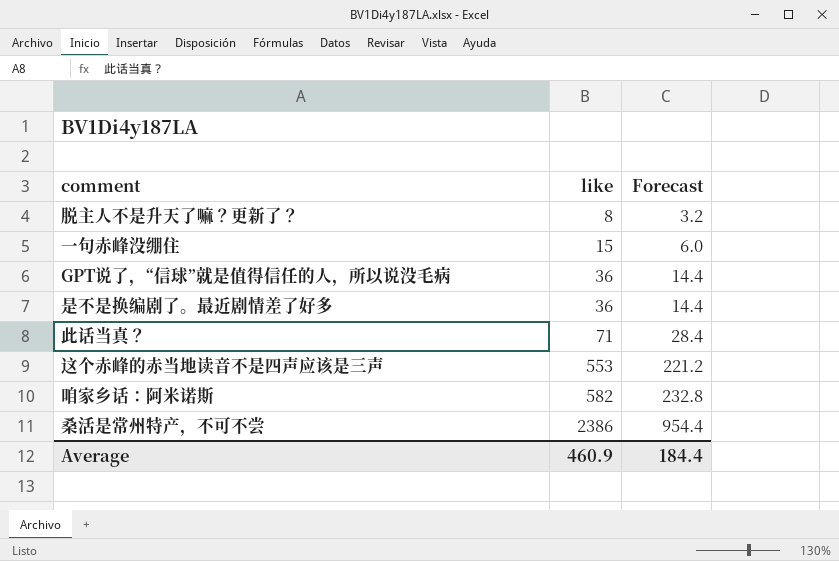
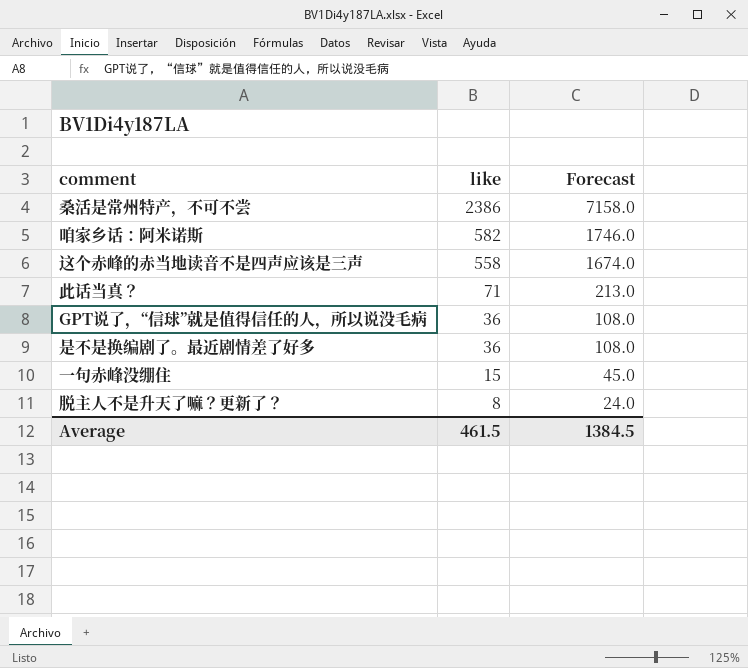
row order: like ascending -> like descending
column Forecast | formula: [like] * 0.4 -> [like] * 3
这个赤峰的赤当地读音不是四声应该是三声 | like: 553 -> 558
Average | like: 460.9 -> 461.5
Average | Forecast: 184.4 -> 1384.5

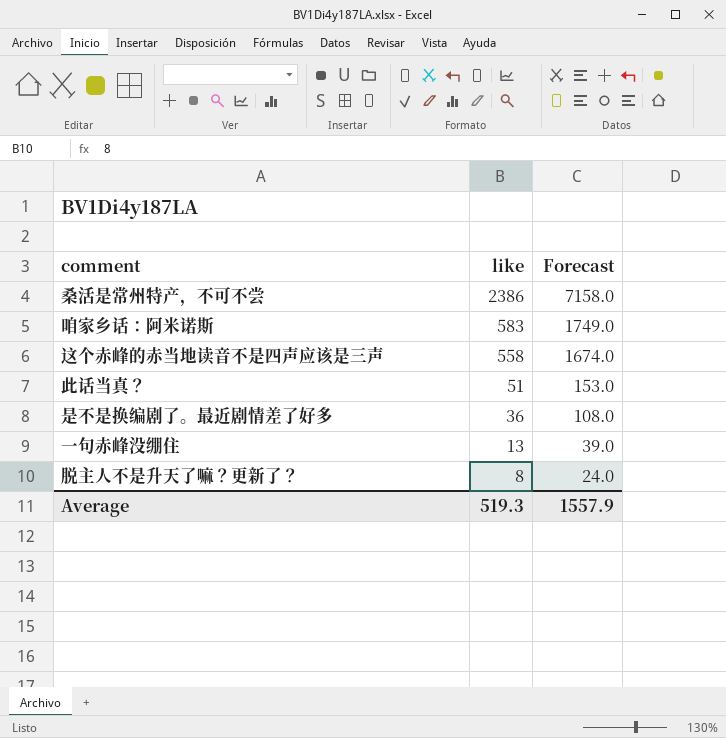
row GPT说了，“信球”就是值得信任的人，所以说没毛病: 36 | 108.0 -> none
咱家乡话：阿米诺斯 | like: 582 -> 583
咱家乡话：阿米诺斯 | Forecast: 1746.0 -> 1749.0
此话当真？ | like: 71 -> 51
此话当真？ | Forecast: 213.0 -> 153.0
一句赤峰没绷住 | like: 15 -> 13
一句赤峰没绷住 | Forecast: 45.0 -> 39.0
Average | like: 461.5 -> 519.3
Average | Forecast: 1384.5 -> 1557.9

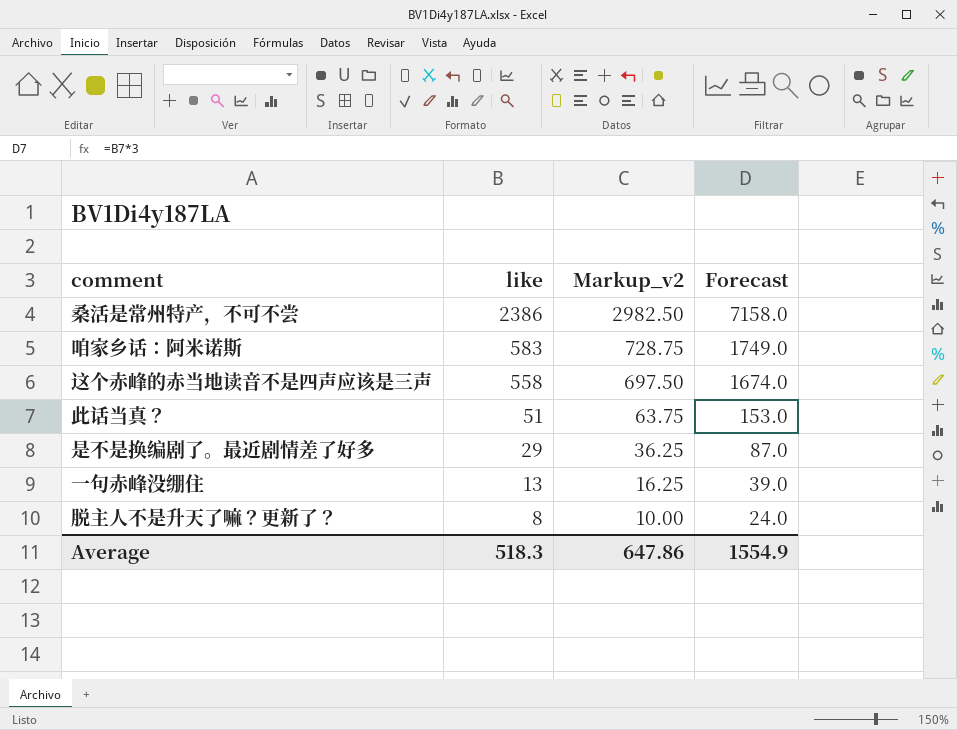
column Markup_v2 | formula: none -> [like] * 1.25
是不是换编剧了。最近剧情差了好多 | like: 36 -> 29
是不是换编剧了。最近剧情差了好多 | Forecast: 108.0 -> 87.0
Average | like: 519.3 -> 518.3
Average | Forecast: 1557.9 -> 1554.9

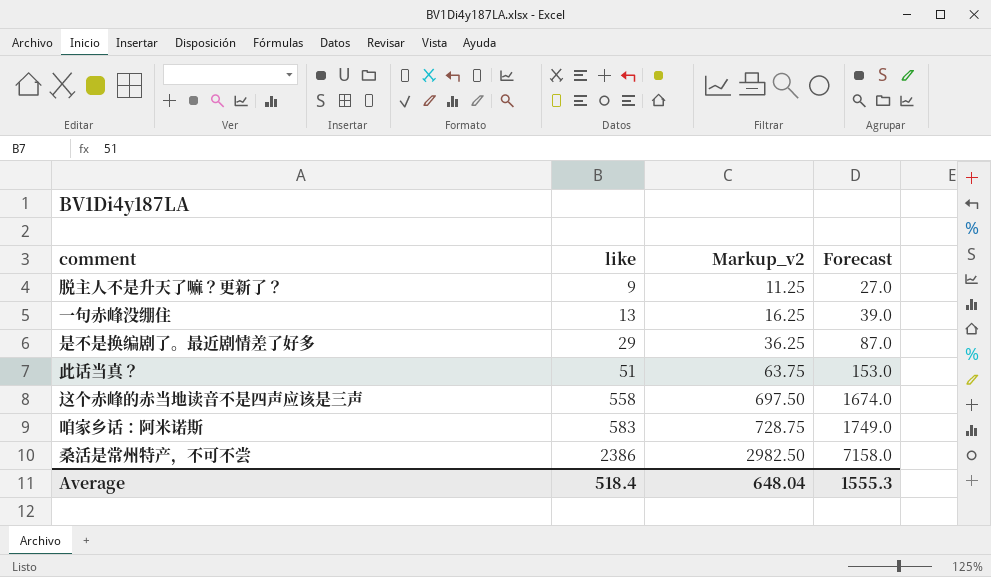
row order: like descending -> like ascending
脱主人不是升天了嘛？更新了？ | like: 8 -> 9
脱主人不是升天了嘛？更新了？ | Markup_v2: 10.00 -> 11.25
脱主人不是升天了嘛？更新了？ | Forecast: 24.0 -> 27.0
Average | like: 518.3 -> 518.4
Average | Markup_v2: 647.86 -> 648.04
Average | Forecast: 1554.9 -> 1555.3

